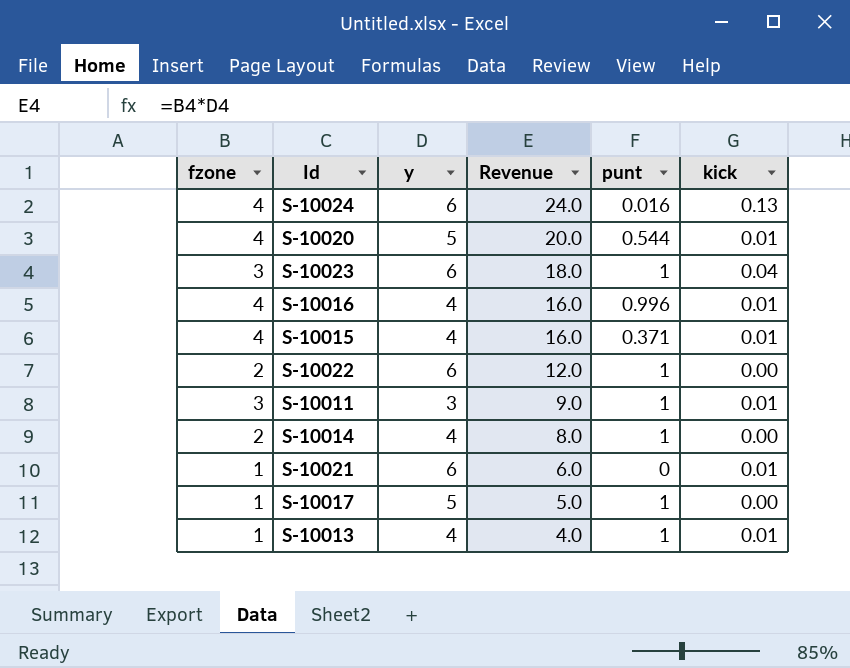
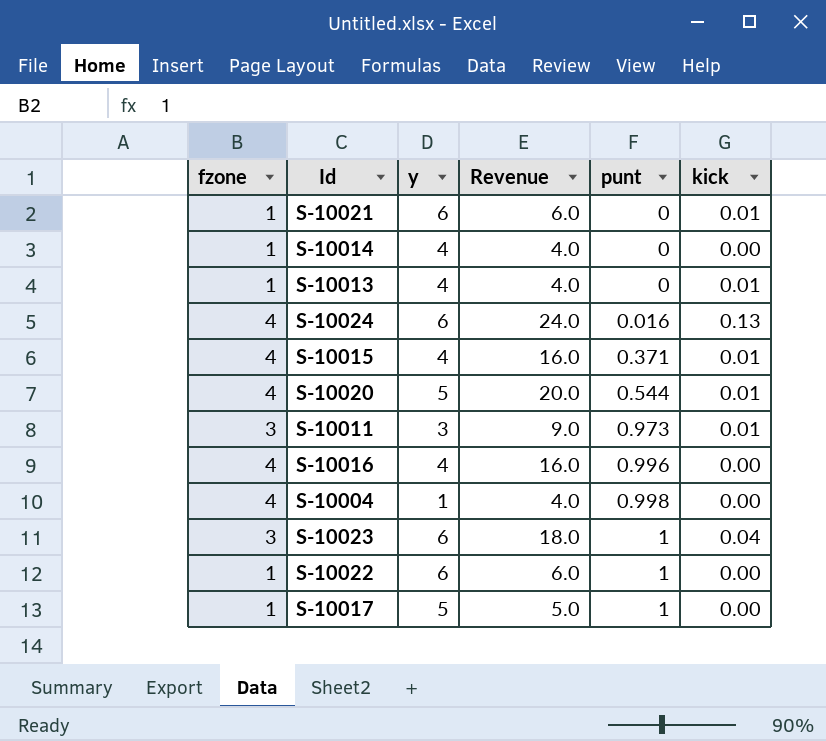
row order: Revenue descending -> punt ascending
S-10014 | fzone: 2 -> 1
S-10014 | Revenue: 8.0 -> 4.0
S-10014 | punt: 1 -> 0
S-10013 | punt: 1 -> 0
S-10011 | punt: 1 -> 0.973
S-10016 | kick: 0.01 -> 0.00
row S-10004: none -> 4 | 1 | 4.0 | 0.998 | 0.00
S-10022 | fzone: 2 -> 1
S-10022 | Revenue: 12.0 -> 6.0

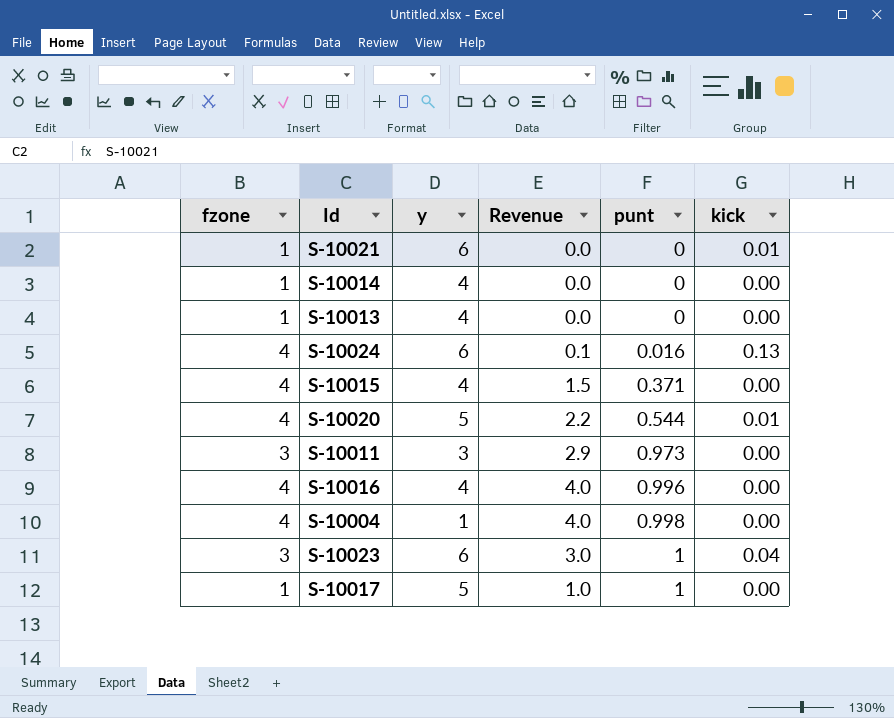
column Revenue | formula: [fzone] * [y] -> [fzone] * [punt]
row S-10022: 1 | 6 | 6.0 | 1 | 0.00 -> none
S-10013 | kick: 0.01 -> 0.00
S-10015 | kick: 0.01 -> 0.00
S-10011 | kick: 0.01 -> 0.00

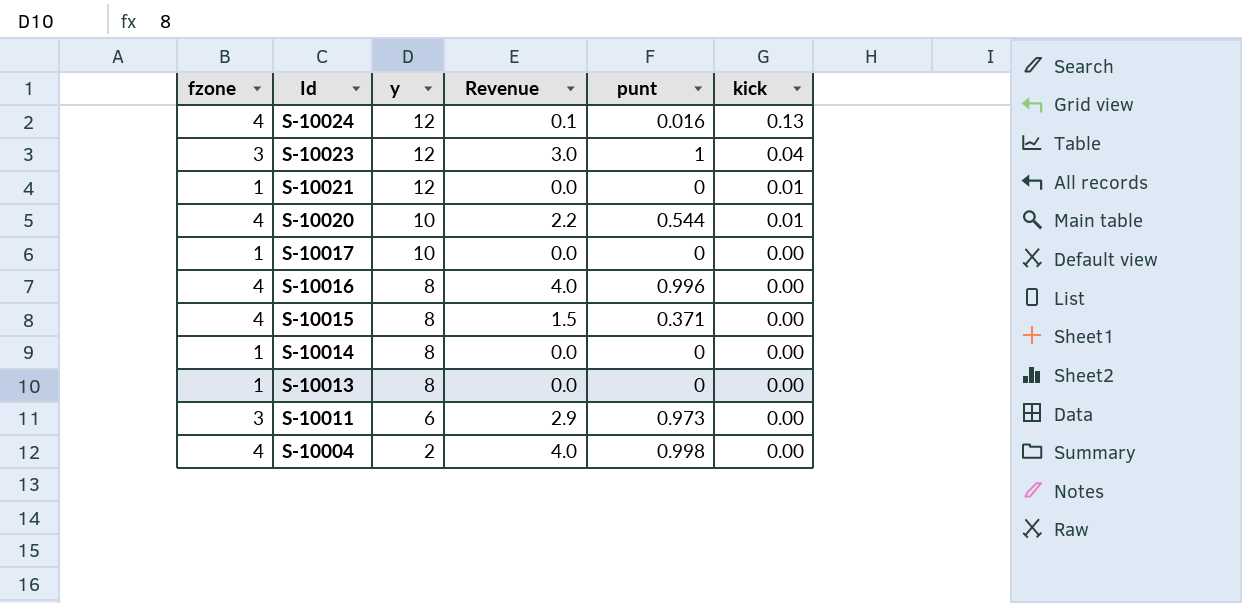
row order: punt ascending -> Id descending
S-10024 | y: 6 -> 12
S-10023 | y: 6 -> 12
S-10021 | y: 6 -> 12
S-10020 | y: 5 -> 10
S-10017 | y: 5 -> 10
S-10017 | Revenue: 1.0 -> 0.0
S-10017 | punt: 1 -> 0
S-10016 | y: 4 -> 8
S-10015 | y: 4 -> 8
S-10014 | y: 4 -> 8
S-10013 | y: 4 -> 8
S-10011 | y: 3 -> 6
S-10004 | y: 1 -> 2

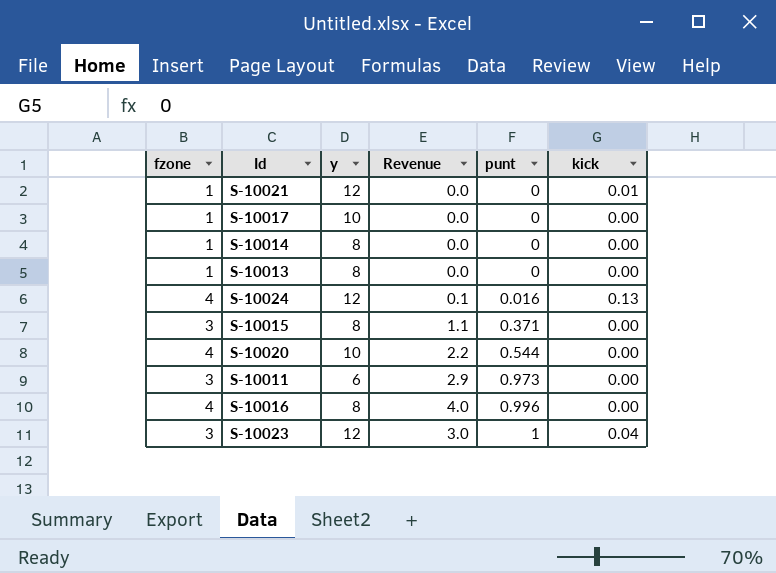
row order: Id descending -> punt ascending
row S-10004: 4 | 2 | 4.0 | 0.998 | 0.00 -> none
S-10015 | fzone: 4 -> 3
S-10015 | Revenue: 1.5 -> 1.1
S-10020 | kick: 0.01 -> 0.00

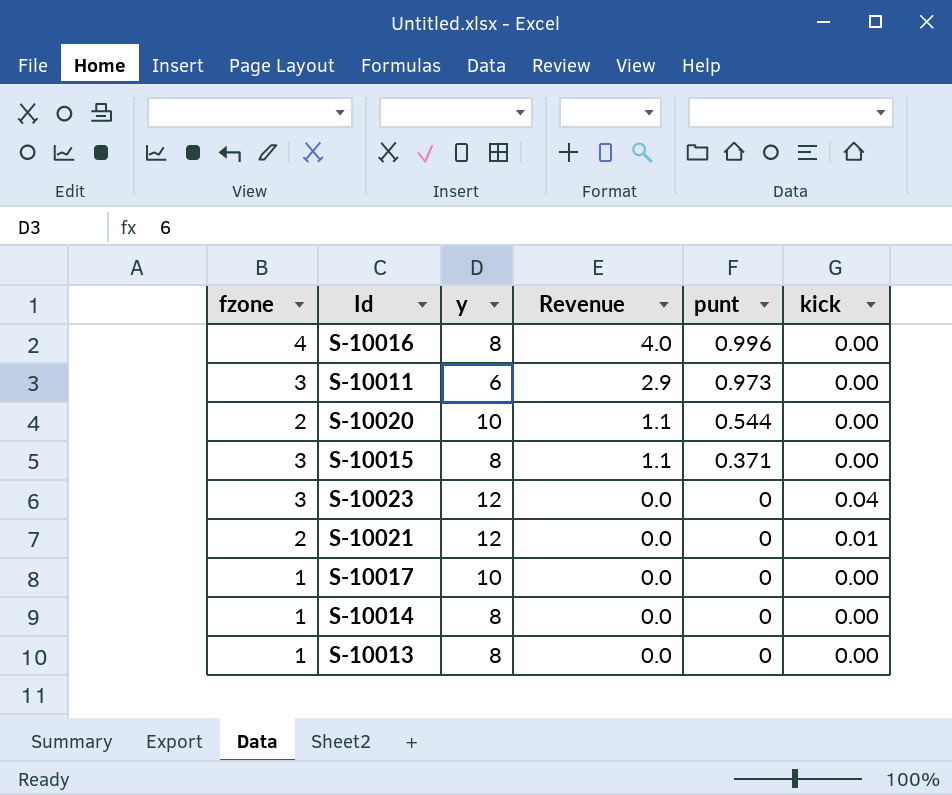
row order: punt ascending -> Revenue descending
row S-10024: 4 | 12 | 0.1 | 0.016 | 0.13 -> none
S-10020 | fzone: 4 -> 2
S-10020 | Revenue: 2.2 -> 1.1
S-10023 | Revenue: 3.0 -> 0.0
S-10023 | punt: 1 -> 0
S-10021 | fzone: 1 -> 2

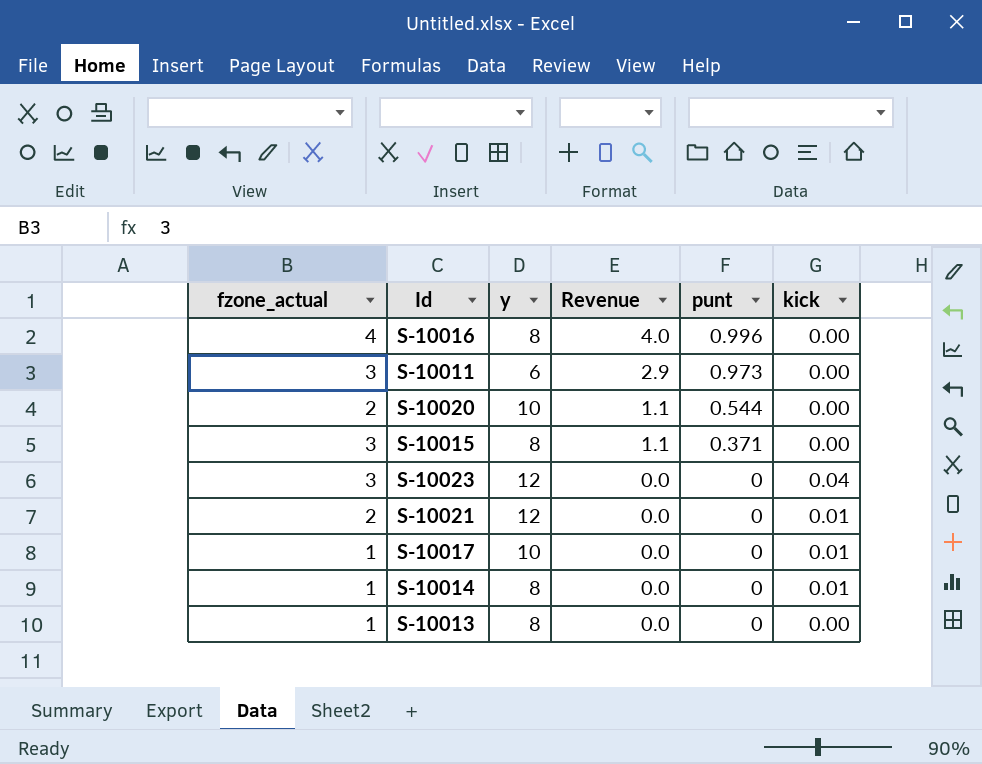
column name: fzone -> fzone_actual
S-10017 | kick: 0.00 -> 0.01
S-10014 | kick: 0.00 -> 0.01

